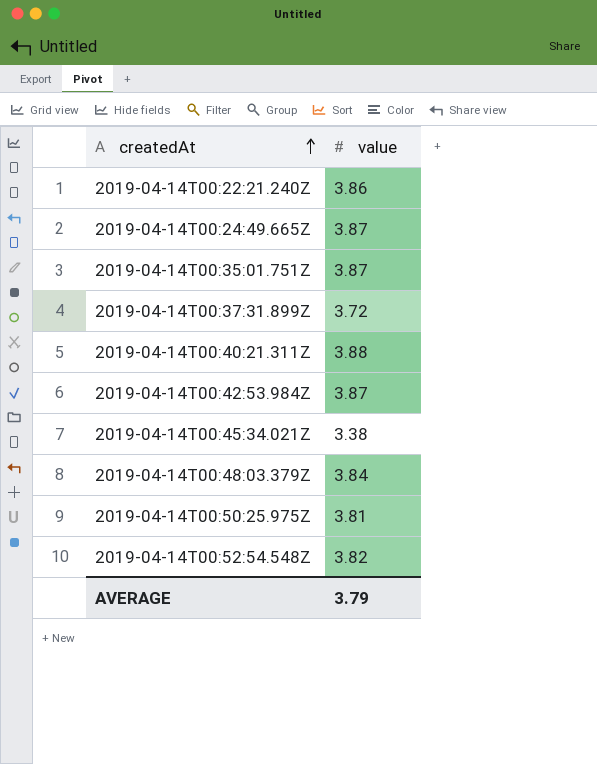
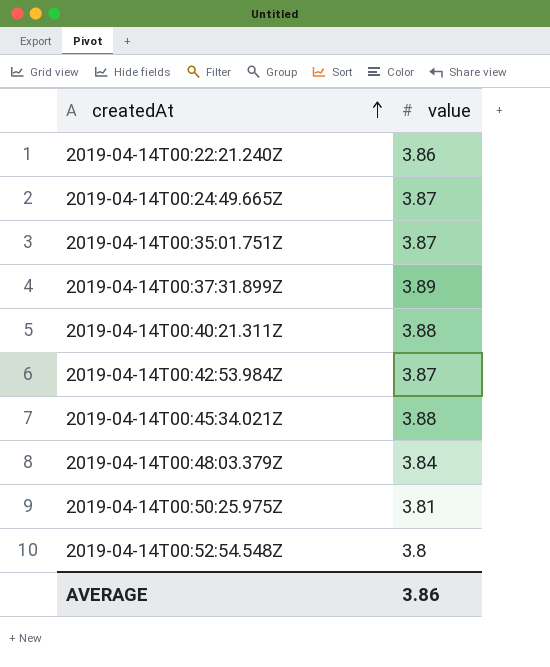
2019-04-14T00:37:31.899Z | value: 3.72 -> 3.89
2019-04-14T00:45:34.021Z | value: 3.38 -> 3.88
2019-04-14T00:52:54.548Z | value: 3.82 -> 3.8
AVERAGE | value: 3.79 -> 3.86

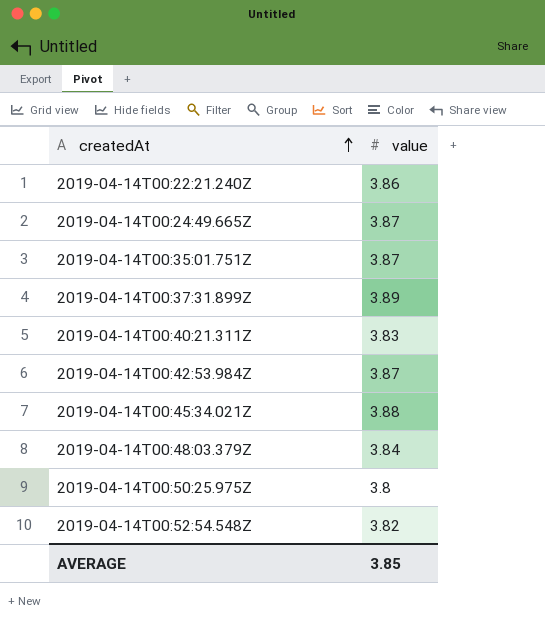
2019-04-14T00:40:21.311Z | value: 3.88 -> 3.83
2019-04-14T00:50:25.975Z | value: 3.81 -> 3.8
2019-04-14T00:52:54.548Z | value: 3.8 -> 3.82
AVERAGE | value: 3.86 -> 3.85

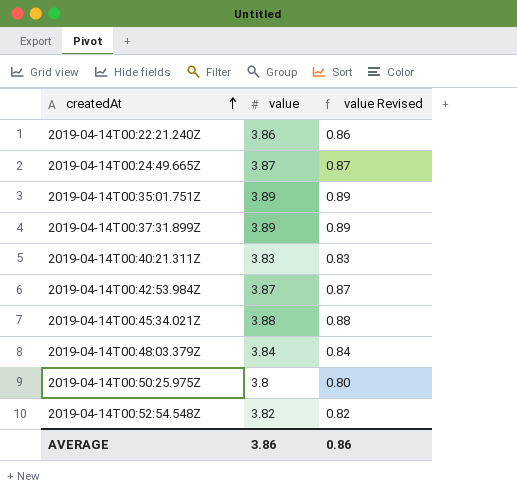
column value Revised | formula: none -> [value] - 3
2019-04-14T00:35:01.751Z | value: 3.87 -> 3.89
AVERAGE | value: 3.85 -> 3.86

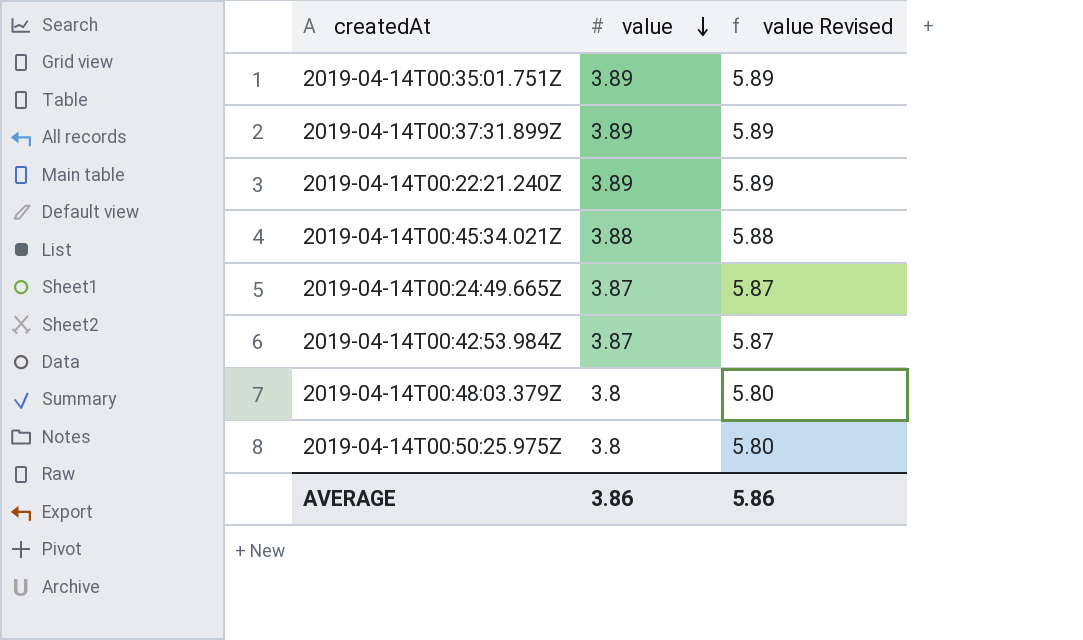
row order: createdAt ascending -> value descending
column value Revised | formula: [value] - 3 -> [value] + 2
row 2019-04-14T00:40:21.311Z: 3.83 | 0.83 -> none
row 2019-04-14T00:52:54.548Z: 3.82 | 0.82 -> none
2019-04-14T00:22:21.240Z | value: 3.86 -> 3.89
2019-04-14T00:48:03.379Z | value: 3.84 -> 3.8
AVERAGE | value Revised: 0.86 -> 5.86

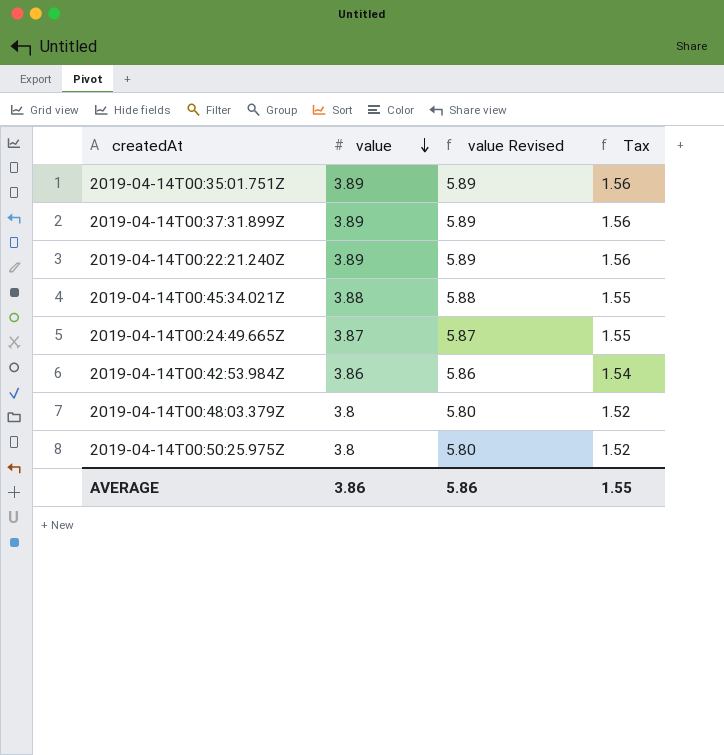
column Tax | formula: none -> [value] * 0.4
2019-04-14T00:42:53.984Z | value: 3.87 -> 3.86
2019-04-14T00:42:53.984Z | value Revised: 5.87 -> 5.86

